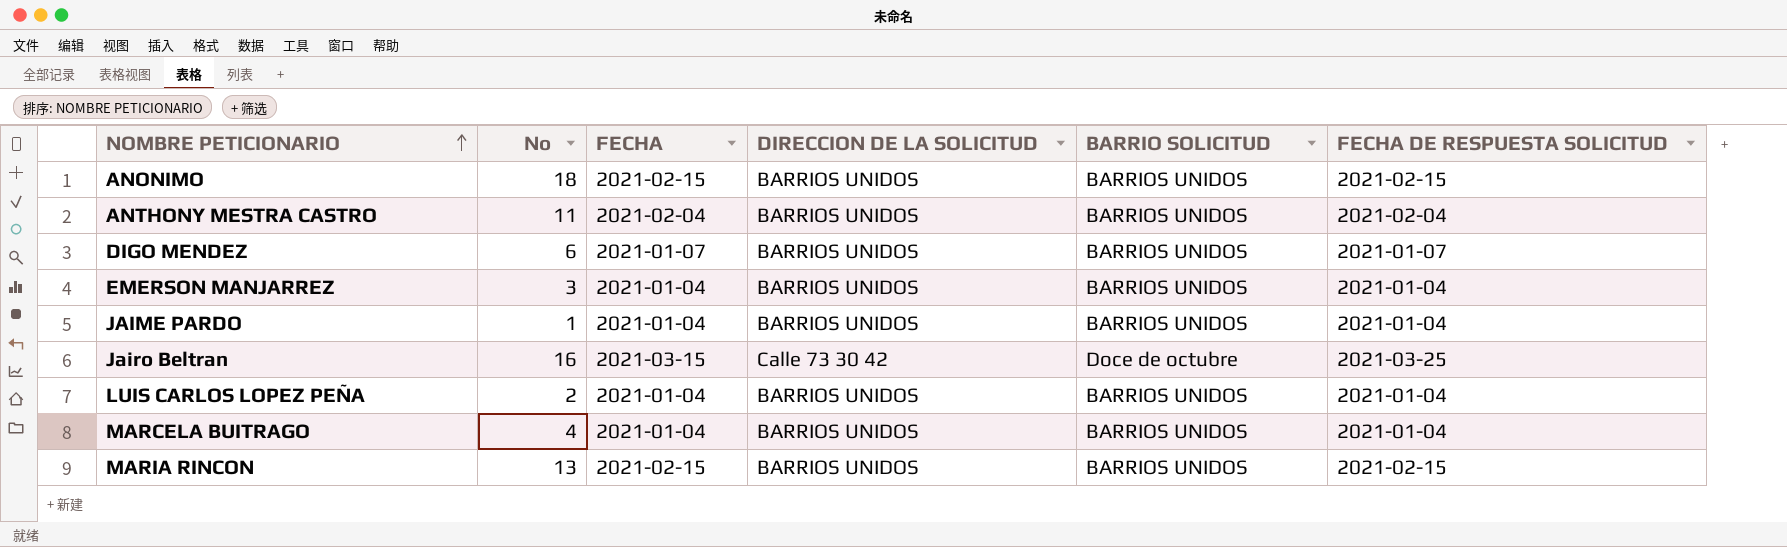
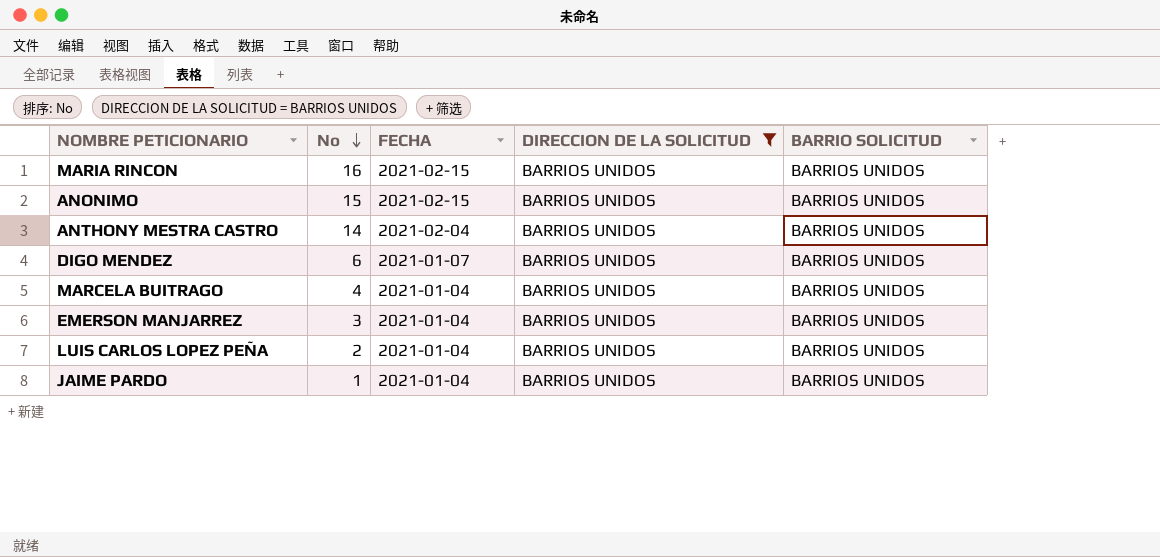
filter: none -> DIRECCION DE LA SOLICITUD = BARRIOS UNIDOS
row order: NOMBRE PETICIONARIO ascending -> No descending
column FECHA DE RESPUESTA SOLICITUD | position: 6 -> none
MARIA RINCON | No: 13 -> 16
ANONIMO | No: 18 -> 15
ANTHONY MESTRA CASTRO | No: 11 -> 14

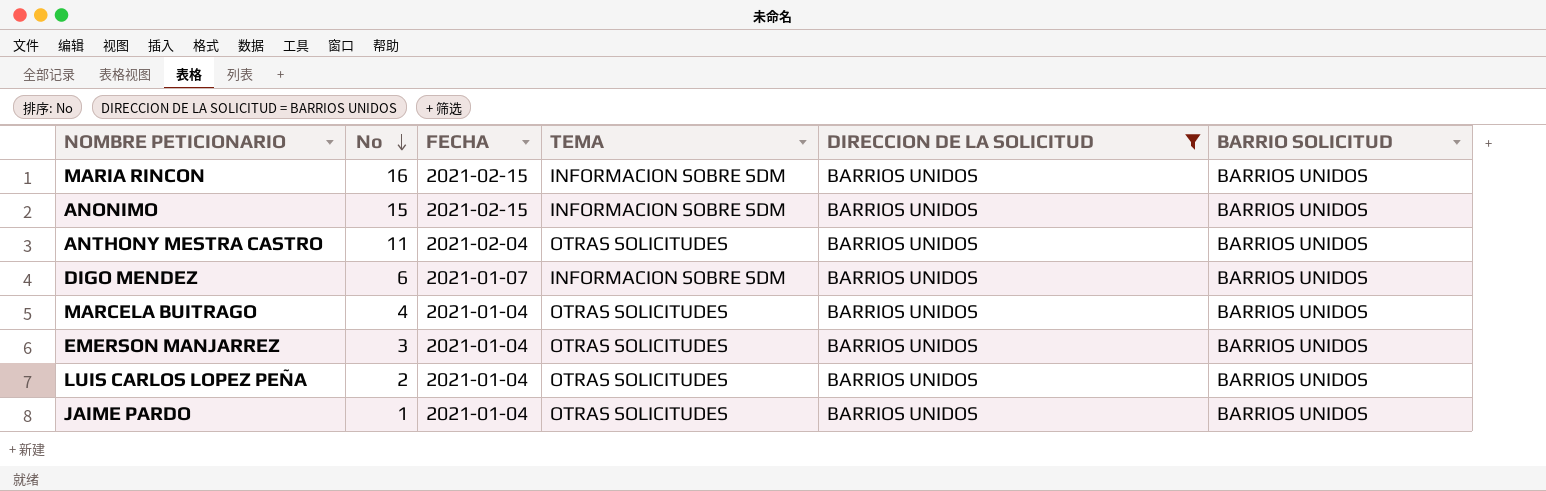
column TEMA | position: none -> 4
ANTHONY MESTRA CASTRO | No: 14 -> 11

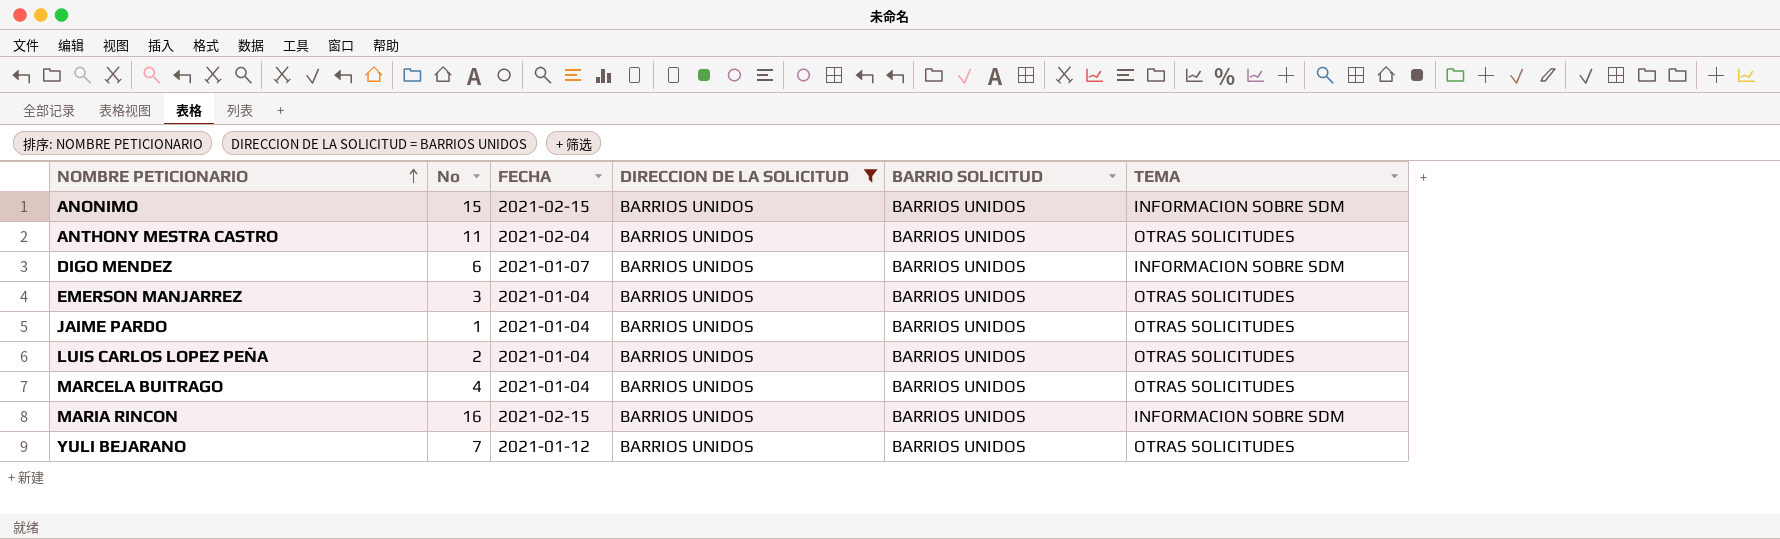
row order: No descending -> NOMBRE PETICIONARIO ascending
column TEMA | position: 4 -> 6
row YULI BEJARANO: none -> 7 | 2021-01-12 | BARRIOS UNIDOS | BARRIOS UNIDOS | OTRAS SOLICITUDES

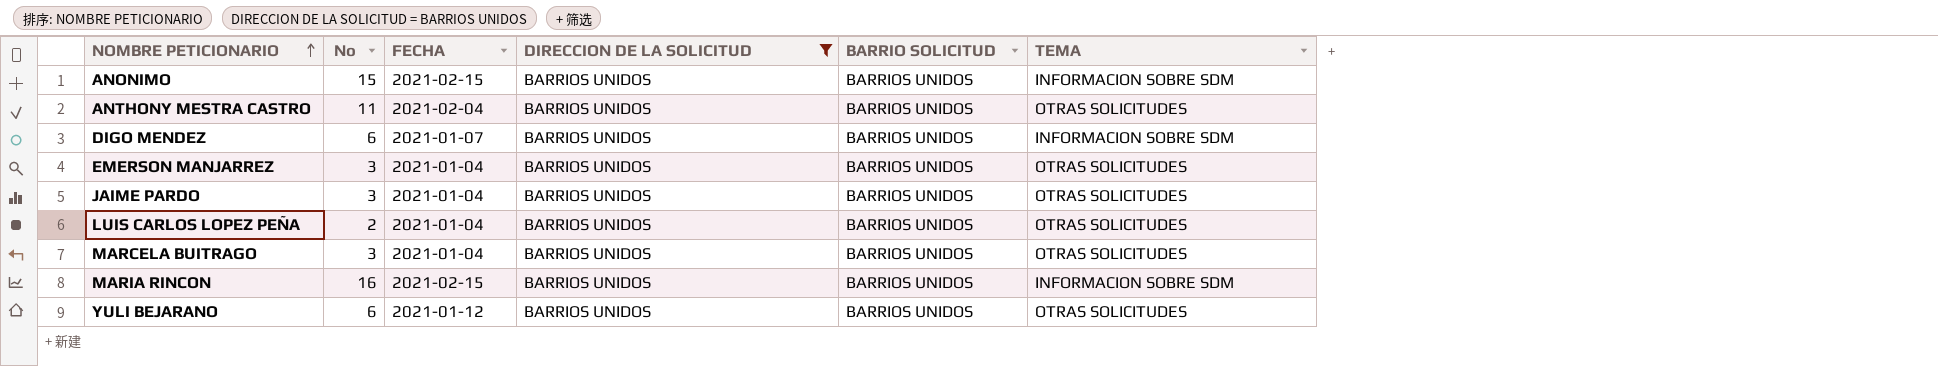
JAIME PARDO | No: 1 -> 3
MARCELA BUITRAGO | No: 4 -> 3
YULI BEJARANO | No: 7 -> 6

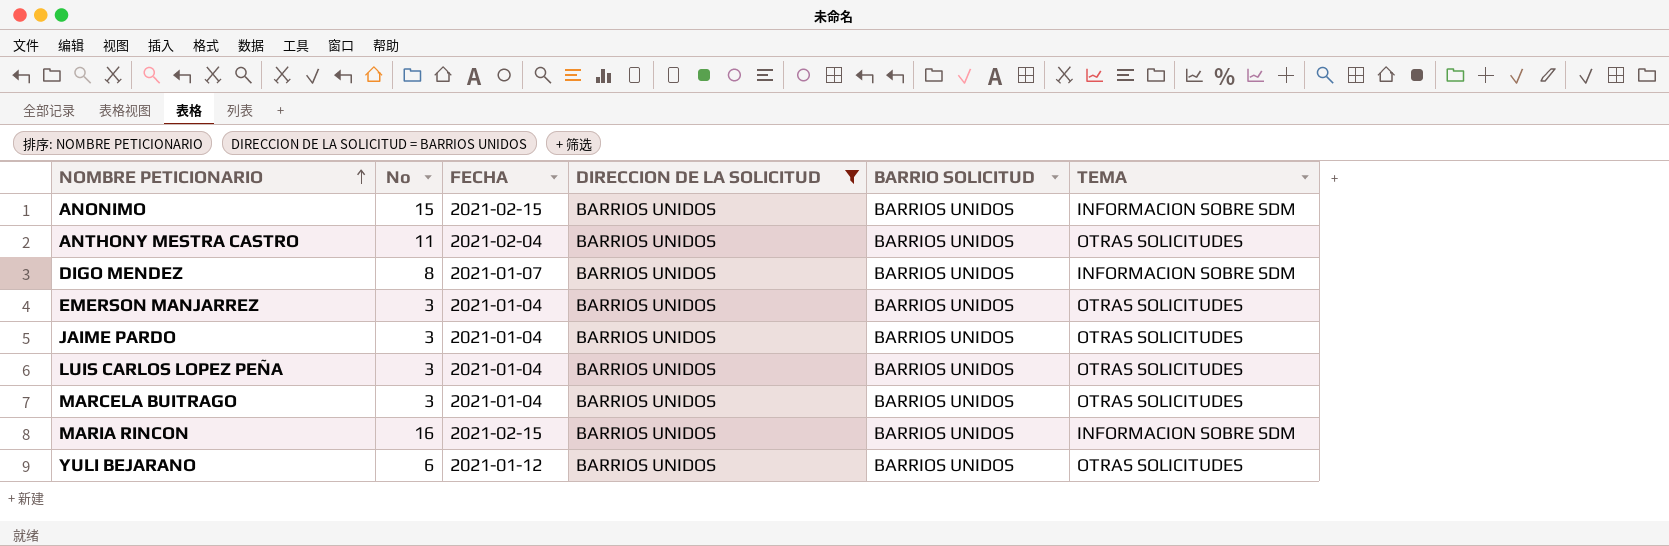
DIGO MENDEZ | No: 6 -> 8
LUIS CARLOS LOPEZ PEÑA | No: 2 -> 3

